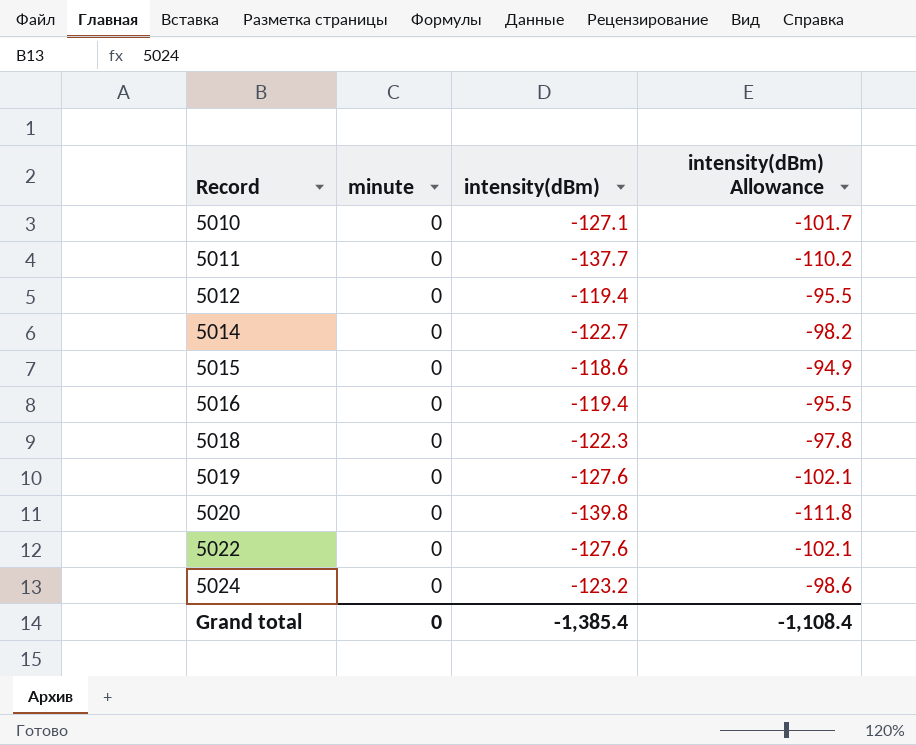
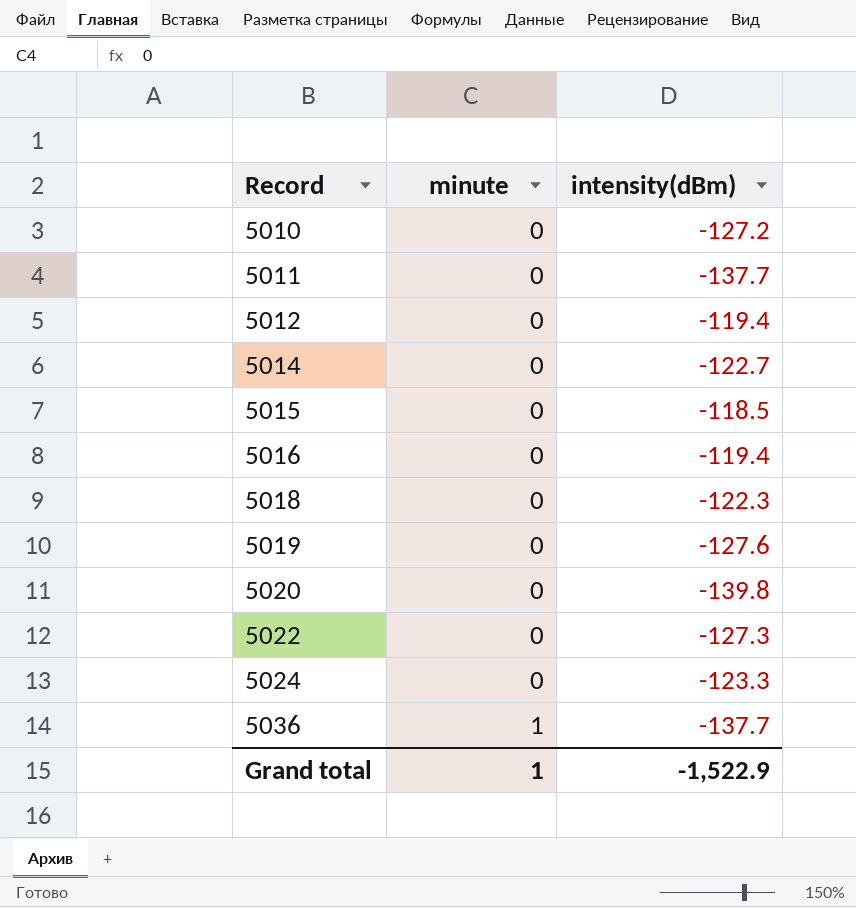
column intensity(dBm) Allowance | formula: [intensity(dBm)] * 0.8 -> none
5010 | intensity(dBm): -127.1 -> -127.2
5015 | intensity(dBm): -118.6 -> -118.5
5022 | intensity(dBm): -127.6 -> -127.3
5024 | intensity(dBm): -123.2 -> -123.3
row 5036: none -> 1 | -137.7
Grand total | minute: 0 -> 1
Grand total | intensity(dBm): -1,385.4 -> -1,522.9

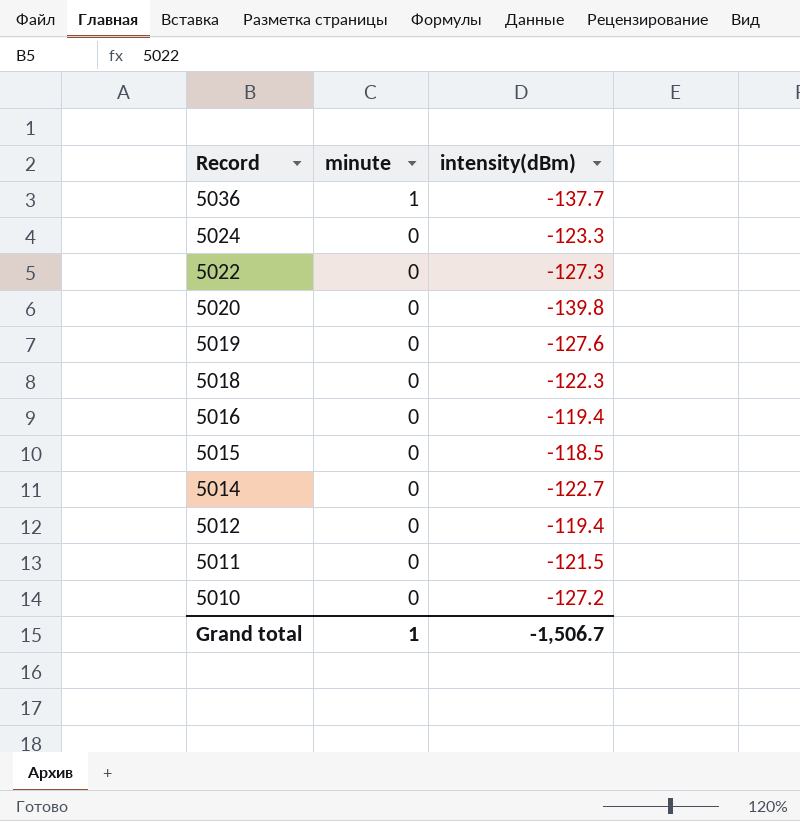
row order: Record ascending -> Record descending
5011 | intensity(dBm): -137.7 -> -121.5
Grand total | intensity(dBm): -1,522.9 -> -1,506.7

